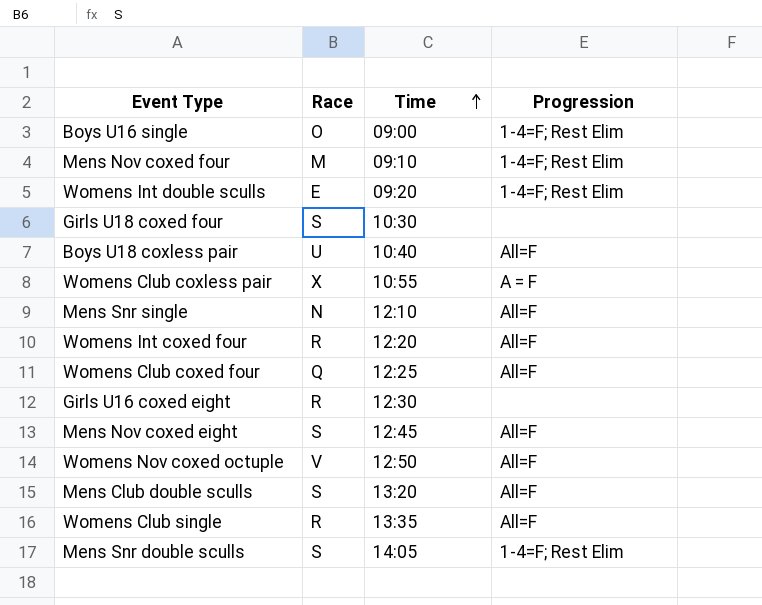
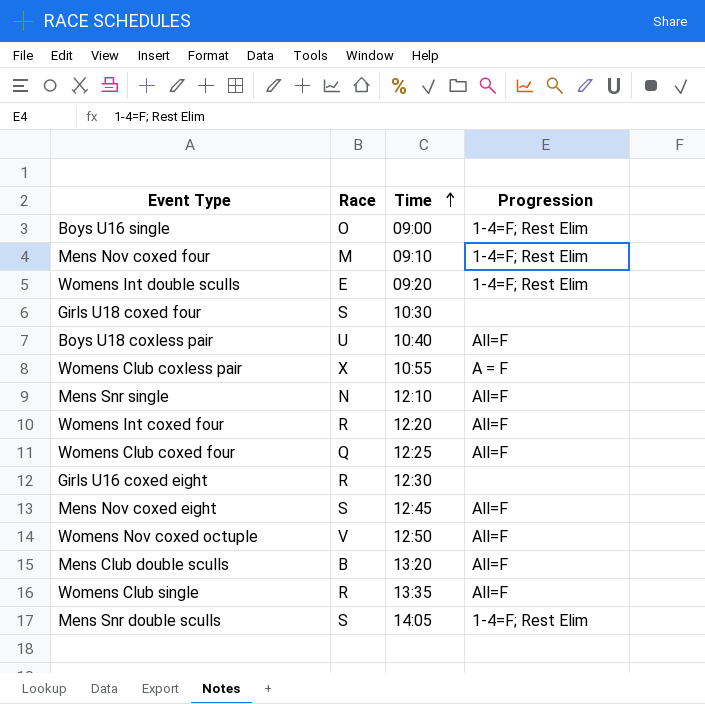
Mens Club double sculls | Race: S -> B

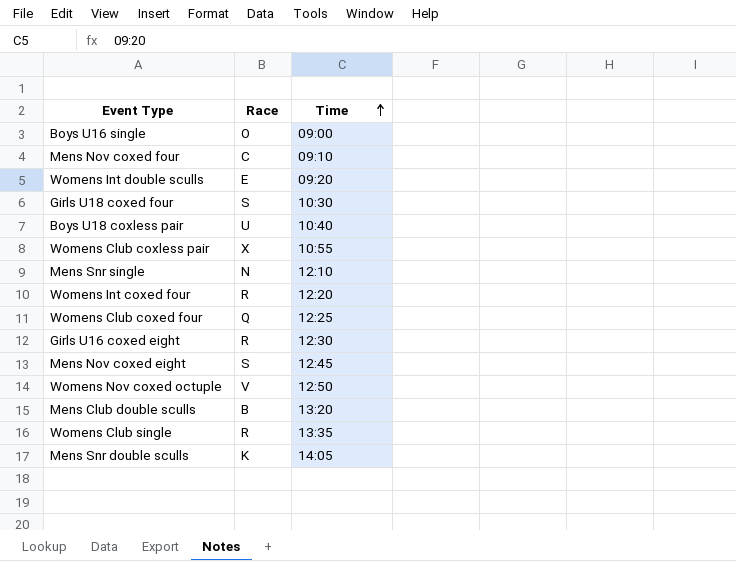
column Progression | position: 4 -> none
Mens Nov coxed four | Race: M -> C
Mens Snr double sculls | Race: S -> K

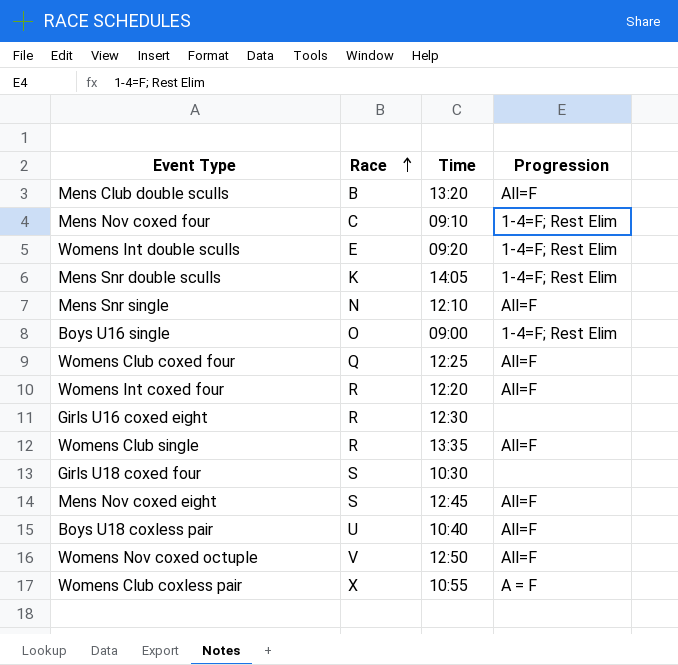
row order: Time ascending -> Race ascending
column Progression | position: none -> 4

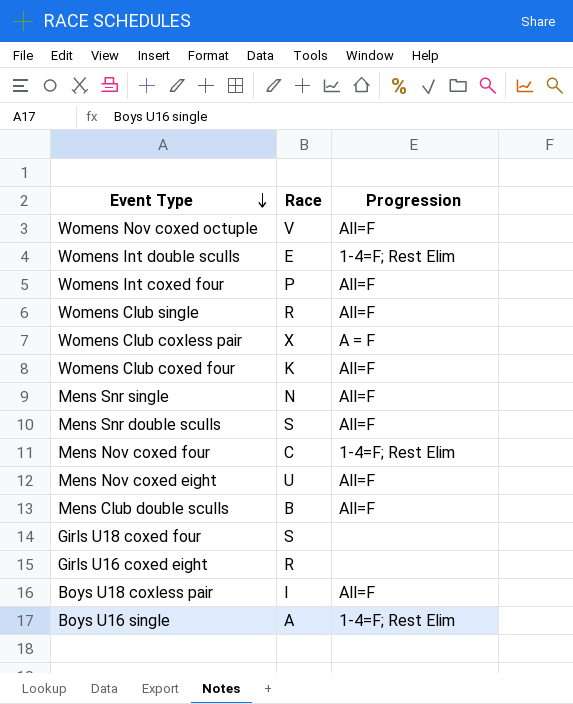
row order: Race ascending -> Event Type descending
column Time | position: 3 -> none
Womens Int coxed four | Race: R -> P
Womens Club coxed four | Race: Q -> K
Mens Snr double sculls | Race: K -> S
Mens Snr double sculls | Progression: 1-4=F; Rest Elim -> All=F
Mens Nov coxed eight | Race: S -> U
Boys U18 coxless pair | Race: U -> I
Boys U16 single | Race: O -> A

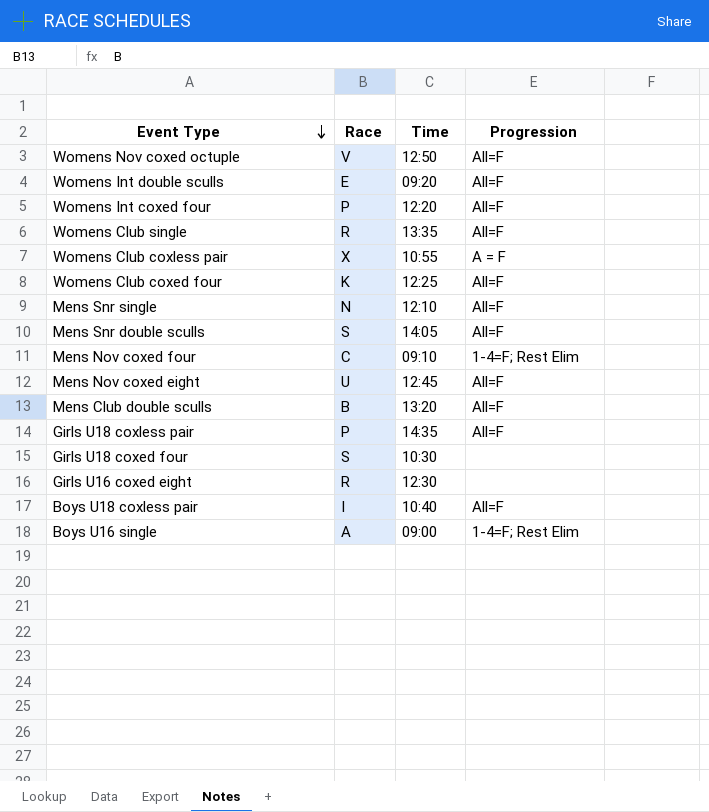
column Time | position: none -> 3
Womens Int double sculls | Progression: 1-4=F; Rest Elim -> All=F
row Girls U18 coxless pair: none -> P | 14:35 | All=F

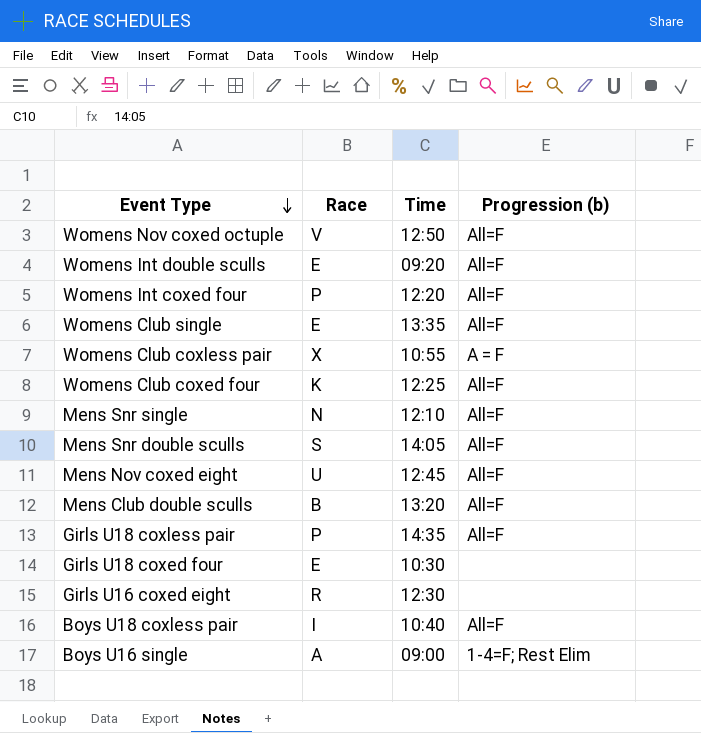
column name: Progression -> Progression (b)
row Mens Nov coxed four: C | 09:10 | 1-4=F; Rest Elim -> none
Womens Club single | Race: R -> E
Girls U18 coxed four | Race: S -> E

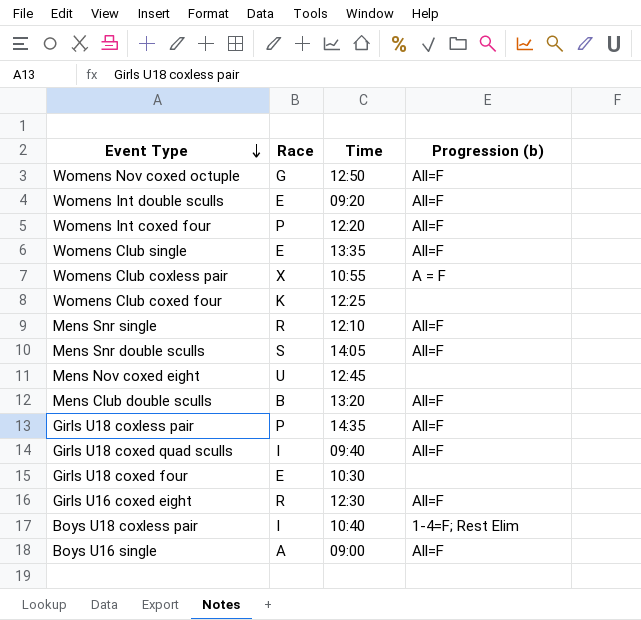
Womens Nov coxed octuple | Race: V -> G
Womens Club coxed four | Progression (b): All=F -> none
Mens Snr single | Race: N -> R
Mens Nov coxed eight | Progression (b): All=F -> none
row Girls U18 coxed quad sculls: none -> I | 09:40 | All=F
Girls U16 coxed eight | Progression (b): none -> All=F
Boys U18 coxless pair | Progression (b): All=F -> 1-4=F; Rest Elim
Boys U16 single | Progression (b): 1-4=F; Rest Elim -> All=F

